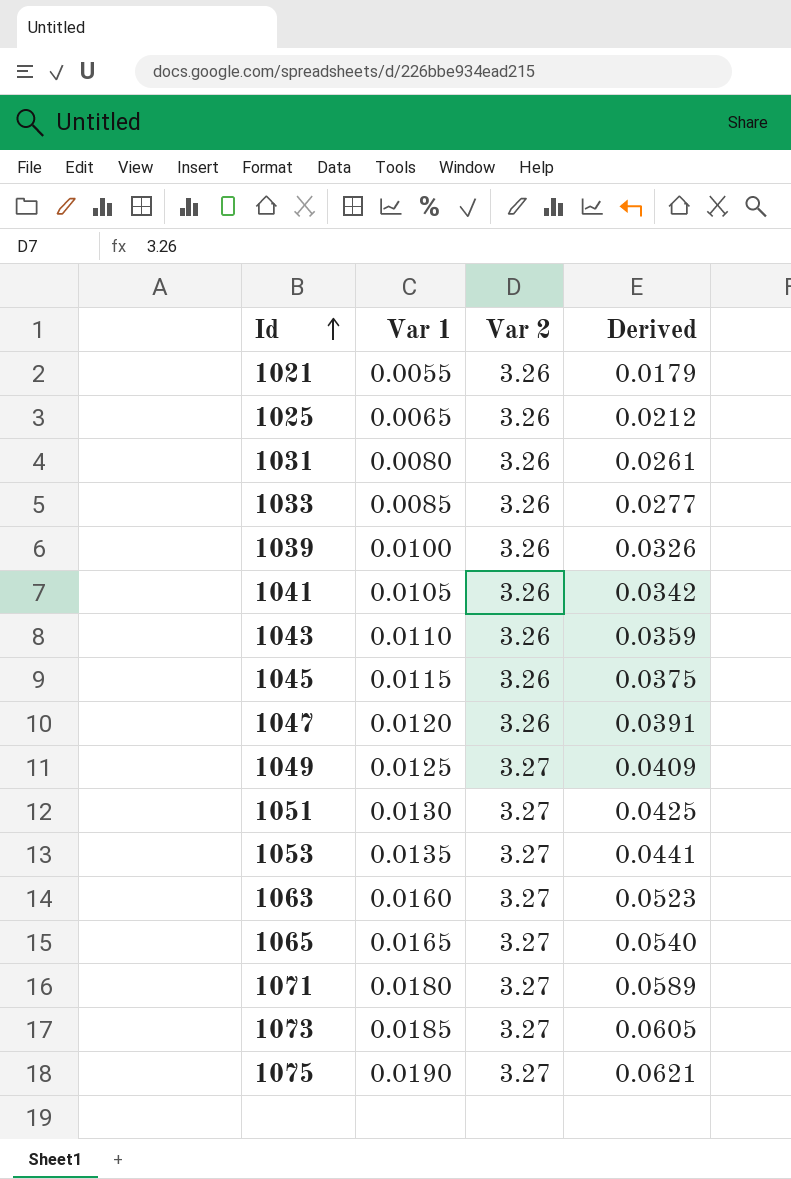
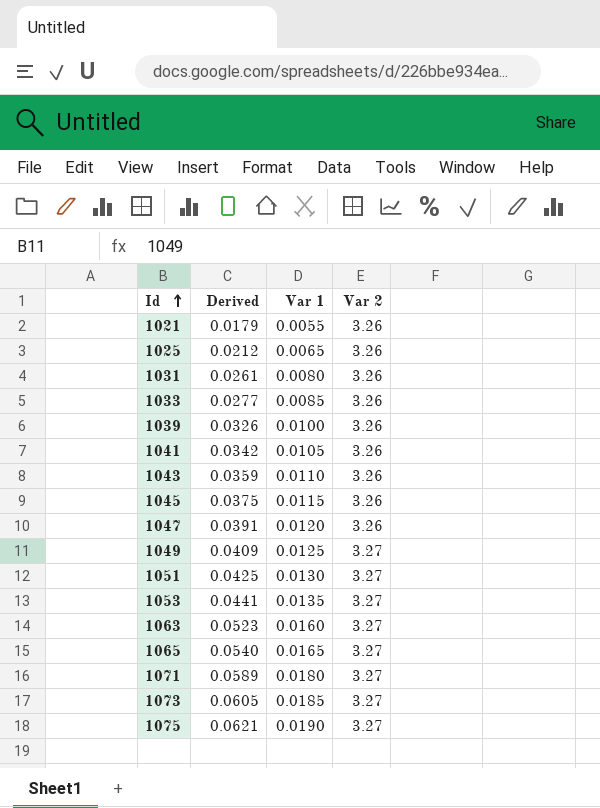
column Derived | position: 4 -> 2

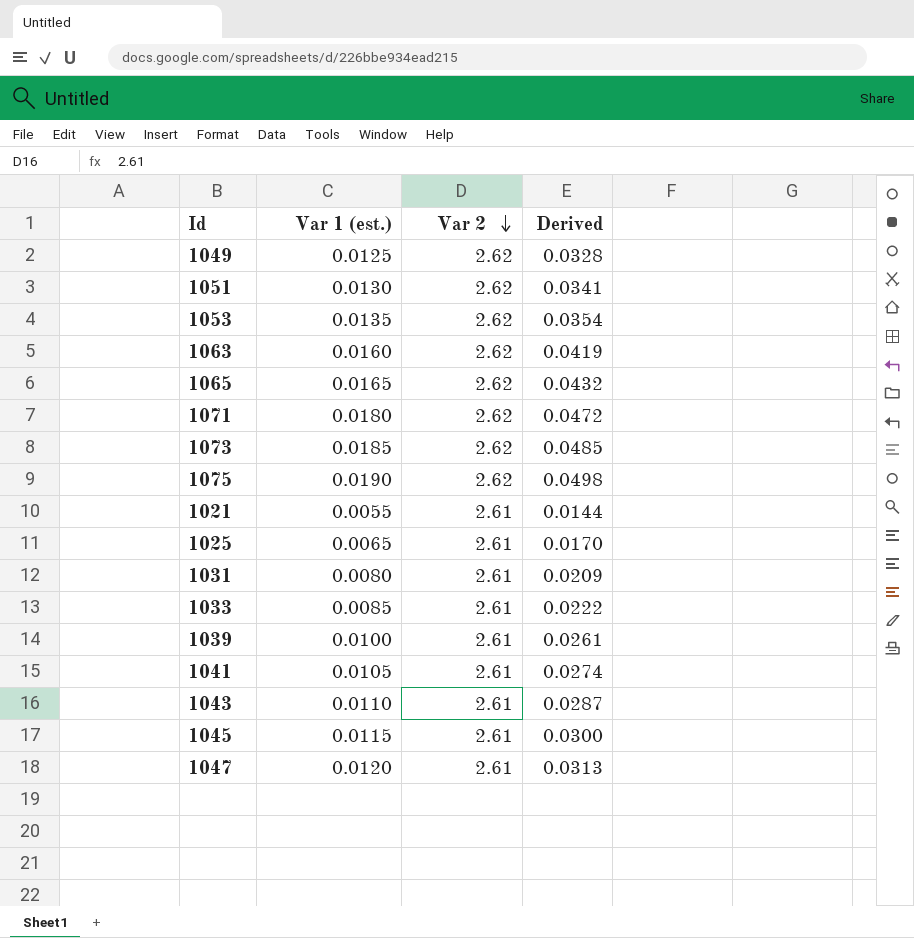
row order: Id ascending -> Var 2 descending
column name: Var 1 -> Var 1 (est.)
column Derived | position: 2 -> 4
1049 | Var 2: 3.27 -> 2.62
1049 | Derived: 0.0409 -> 0.0328
1051 | Var 2: 3.27 -> 2.62
1051 | Derived: 0.0425 -> 0.0341
1053 | Var 2: 3.27 -> 2.62
1053 | Derived: 0.0441 -> 0.0354
1063 | Var 2: 3.27 -> 2.62
1063 | Derived: 0.0523 -> 0.0419
1065 | Var 2: 3.27 -> 2.62
1065 | Derived: 0.0540 -> 0.0432
1071 | Var 2: 3.27 -> 2.62
1071 | Derived: 0.0589 -> 0.0472
1073 | Var 2: 3.27 -> 2.62
1073 | Derived: 0.0605 -> 0.0485
1075 | Var 2: 3.27 -> 2.62
1075 | Derived: 0.0621 -> 0.0498
1021 | Var 2: 3.26 -> 2.61
1021 | Derived: 0.0179 -> 0.0144
1025 | Var 2: 3.26 -> 2.61
1025 | Derived: 0.0212 -> 0.0170
1031 | Var 2: 3.26 -> 2.61
1031 | Derived: 0.0261 -> 0.0209
1033 | Var 2: 3.26 -> 2.61
1033 | Derived: 0.0277 -> 0.0222
1039 | Var 2: 3.26 -> 2.61
1039 | Derived: 0.0326 -> 0.0261
1041 | Var 2: 3.26 -> 2.61
1041 | Derived: 0.0342 -> 0.0274
1043 | Var 2: 3.26 -> 2.61
1043 | Derived: 0.0359 -> 0.0287
1045 | Var 2: 3.26 -> 2.61
1045 | Derived: 0.0375 -> 0.0300
1047 | Var 2: 3.26 -> 2.61
1047 | Derived: 0.0391 -> 0.0313

